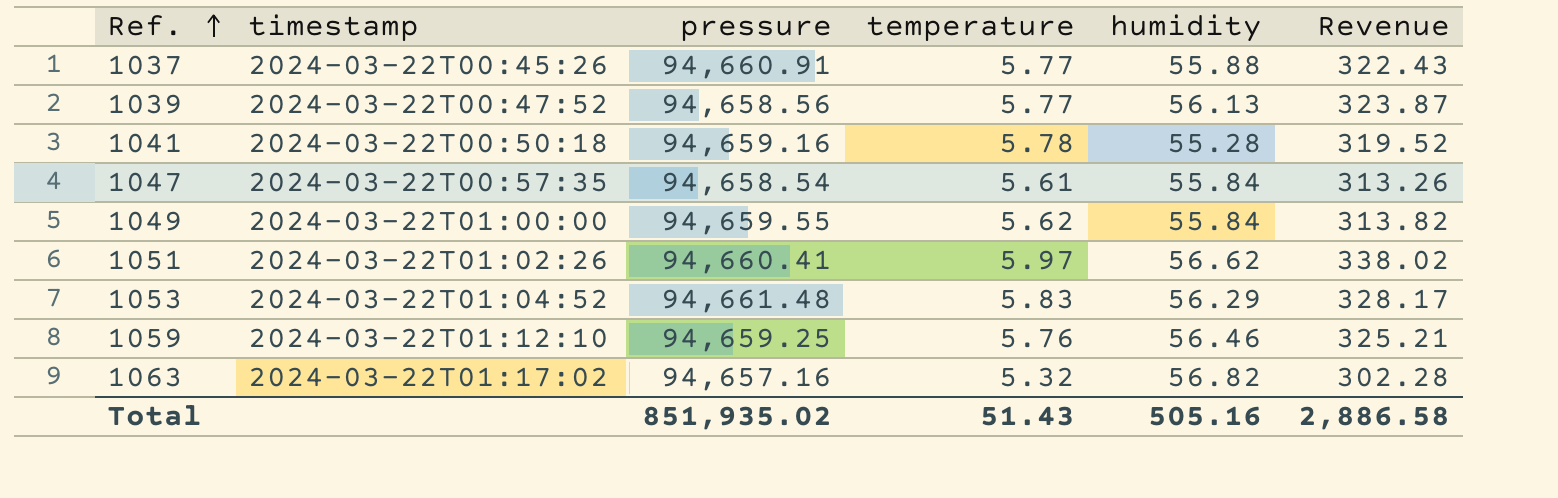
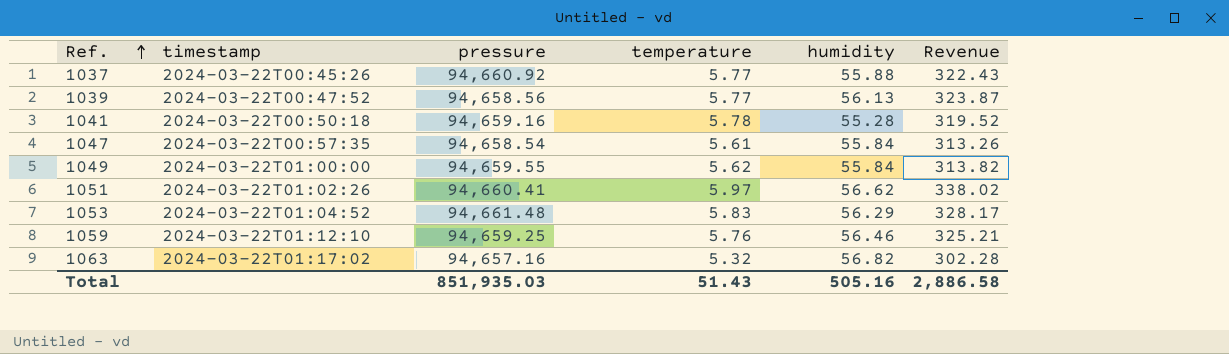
1037 | pressure: 94,660.91 -> 94,660.92
Total | pressure: 851,935.02 -> 851,935.03

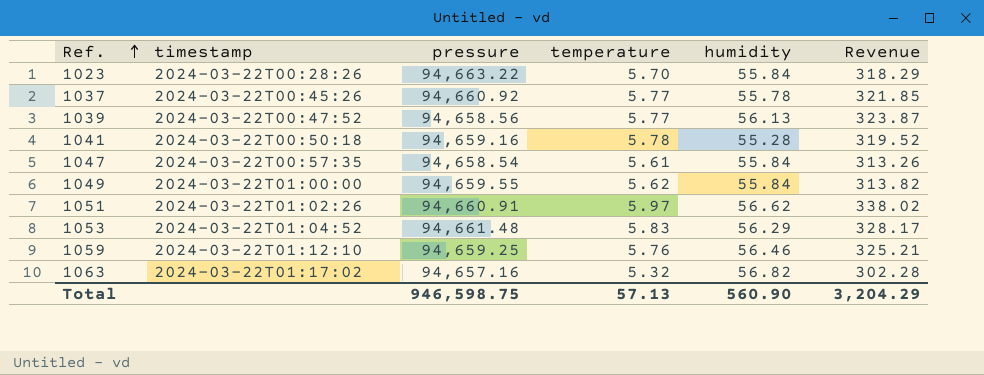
row 1023: none -> 2024-03-22T00:28:26 | 94,663.22 | 5.70 | 55.84 | 318.29
1037 | humidity: 55.88 -> 55.78
1037 | Revenue: 322.43 -> 321.85
1051 | pressure: 94,660.41 -> 94,660.91
Total | pressure: 851,935.03 -> 946,598.75
Total | temperature: 51.43 -> 57.13
Total | humidity: 505.16 -> 560.90
Total | Revenue: 2,886.58 -> 3,204.29

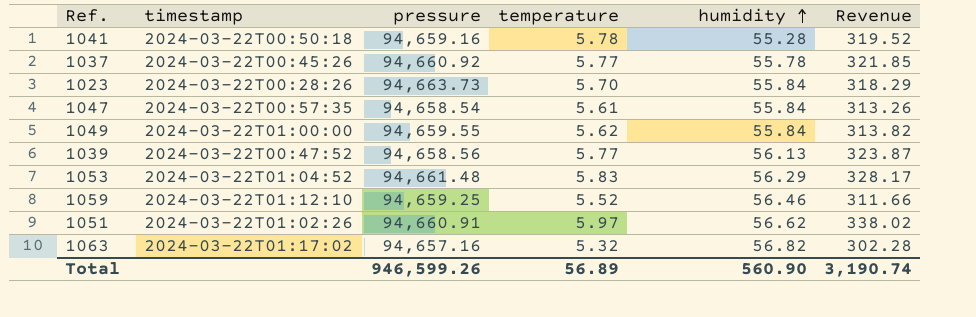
row order: Ref. ascending -> humidity ascending
1023 | pressure: 94,663.22 -> 94,663.73
1059 | temperature: 5.76 -> 5.52
1059 | Revenue: 325.21 -> 311.66
Total | pressure: 946,598.75 -> 946,599.26
Total | temperature: 57.13 -> 56.89
Total | Revenue: 3,204.29 -> 3,190.74

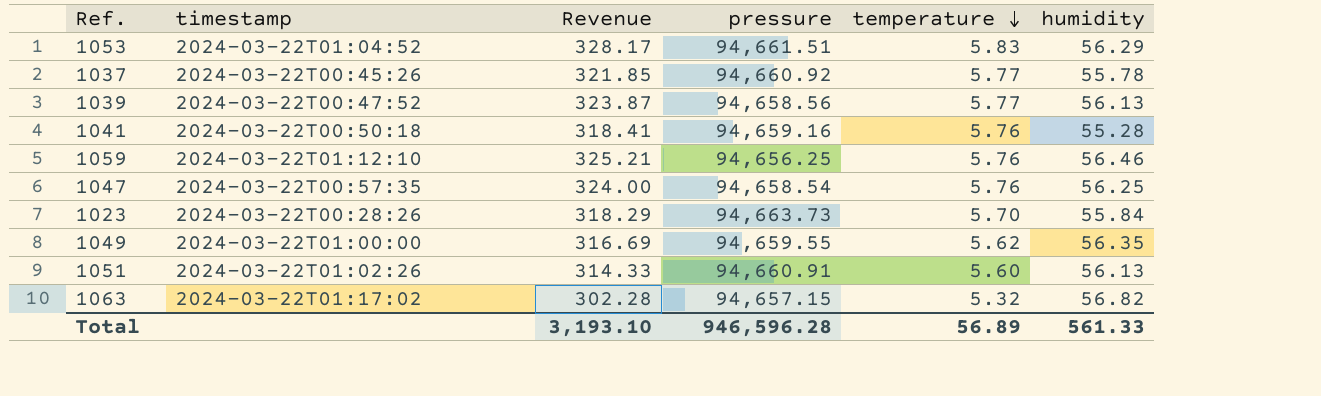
row order: humidity ascending -> temperature descending
column Revenue | position: 6 -> 3
1053 | pressure: 94,661.48 -> 94,661.51
1041 | Revenue: 319.52 -> 318.41
1041 | temperature: 5.78 -> 5.76
1059 | Revenue: 311.66 -> 325.21
1059 | pressure: 94,659.25 -> 94,656.25
1059 | temperature: 5.52 -> 5.76
1047 | Revenue: 313.26 -> 324.00
1047 | temperature: 5.61 -> 5.76
1047 | humidity: 55.84 -> 56.25
1049 | Revenue: 313.82 -> 316.69
1049 | humidity: 55.84 -> 56.35
1051 | Revenue: 338.02 -> 314.33
1051 | temperature: 5.97 -> 5.60
1051 | humidity: 56.62 -> 56.13
1063 | pressure: 94,657.16 -> 94,657.15
Total | Revenue: 3,190.74 -> 3,193.10
Total | pressure: 946,599.26 -> 946,596.28
Total | humidity: 560.90 -> 561.33

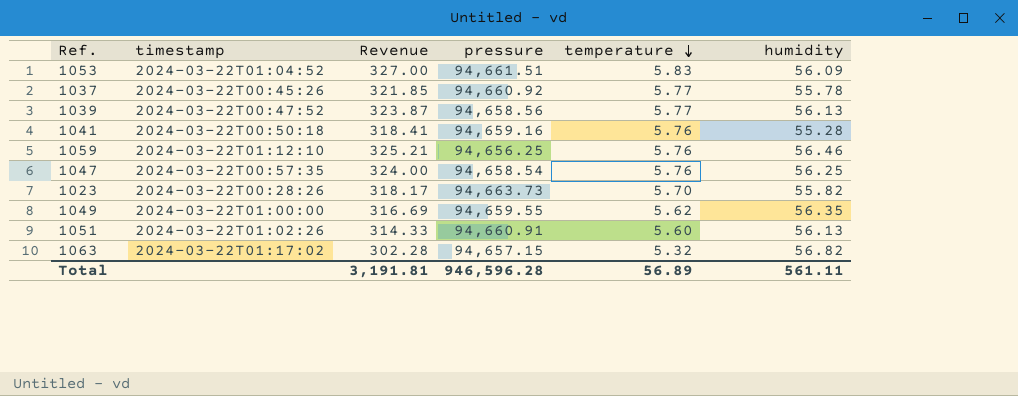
1053 | Revenue: 328.17 -> 327.00
1053 | humidity: 56.29 -> 56.09
1023 | Revenue: 318.29 -> 318.17
1023 | humidity: 55.84 -> 55.82
Total | Revenue: 3,193.10 -> 3,191.81
Total | humidity: 561.33 -> 561.11

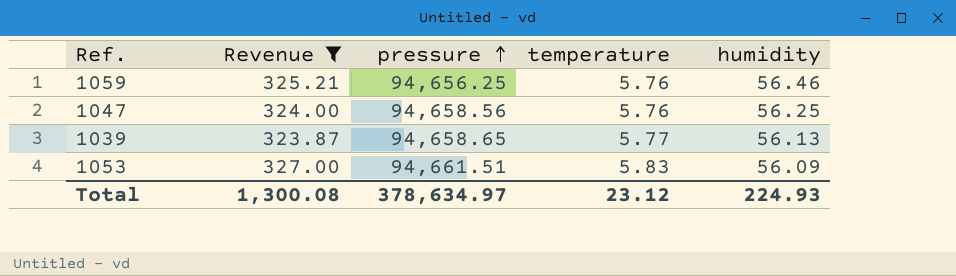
filter: none -> Revenue >= 323.87
row order: temperature descending -> pressure ascending
column timestamp | position: 2 -> none
1047 | pressure: 94,658.54 -> 94,658.56
1039 | pressure: 94,658.56 -> 94,658.65
Total | Revenue: 3,191.81 -> 1,300.08
Total | pressure: 946,596.28 -> 378,634.97
Total | temperature: 56.89 -> 23.12
Total | humidity: 561.11 -> 224.93

